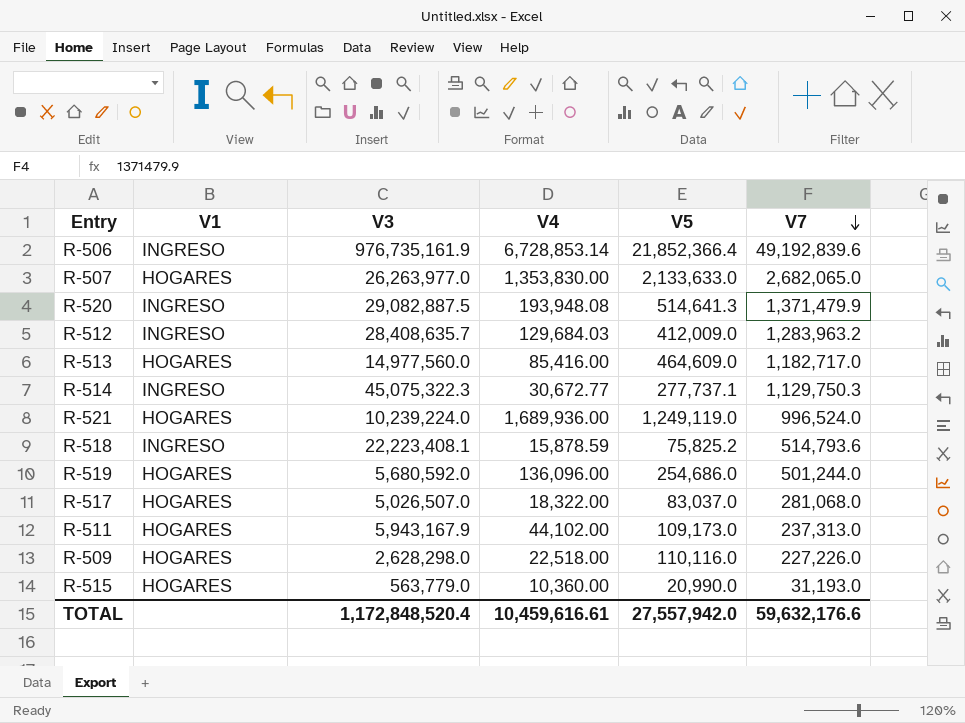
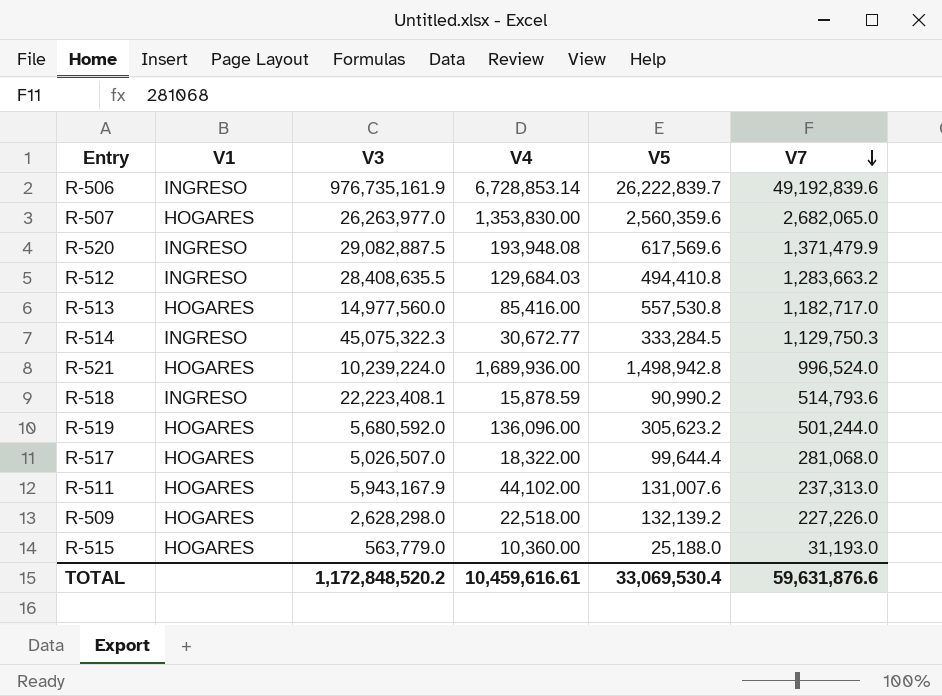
R-506 | V5: 21,852,366.4 -> 26,222,839.7
R-507 | V5: 2,133,633.0 -> 2,560,359.6
R-520 | V5: 514,641.3 -> 617,569.6
R-512 | V3: 28,408,635.7 -> 28,408,635.5
R-512 | V5: 412,009.0 -> 494,410.8
R-512 | V7: 1,283,963.2 -> 1,283,663.2
R-513 | V5: 464,609.0 -> 557,530.8
R-514 | V5: 277,737.1 -> 333,284.5
R-521 | V5: 1,249,119.0 -> 1,498,942.8
R-518 | V5: 75,825.2 -> 90,990.2
R-519 | V5: 254,686.0 -> 305,623.2
R-517 | V5: 83,037.0 -> 99,644.4
R-511 | V5: 109,173.0 -> 131,007.6
R-509 | V5: 110,116.0 -> 132,139.2
R-515 | V5: 20,990.0 -> 25,188.0
TOTAL | V3: 1,172,848,520.4 -> 1,172,848,520.2
TOTAL | V5: 27,557,942.0 -> 33,069,530.4
TOTAL | V7: 59,632,176.6 -> 59,631,876.6

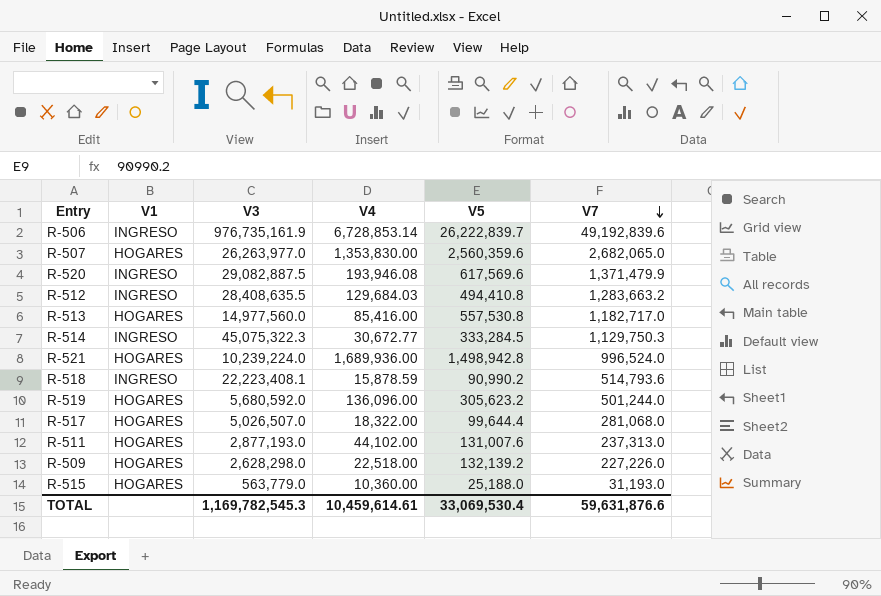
R-520 | V4: 193,948.08 -> 193,946.08
R-511 | V3: 5,943,167.9 -> 2,877,193.0
TOTAL | V3: 1,172,848,520.2 -> 1,169,782,545.3
TOTAL | V4: 10,459,616.61 -> 10,459,614.61

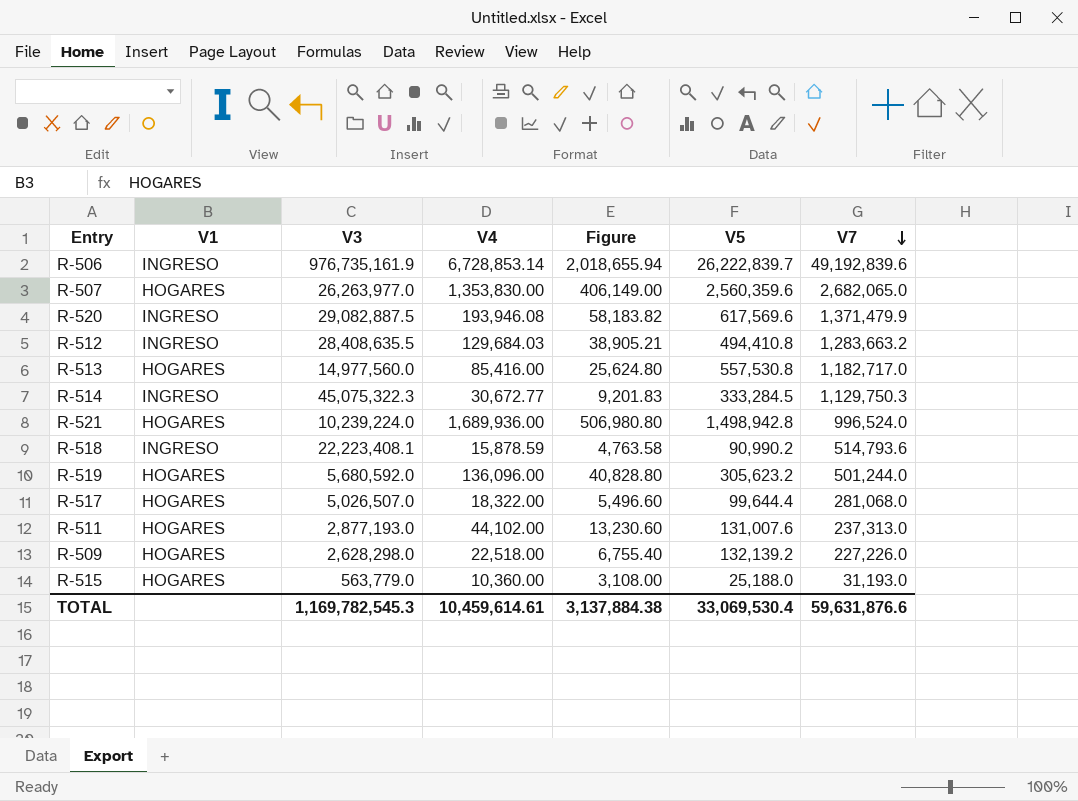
column Figure | formula: none -> [V4] * 0.3

